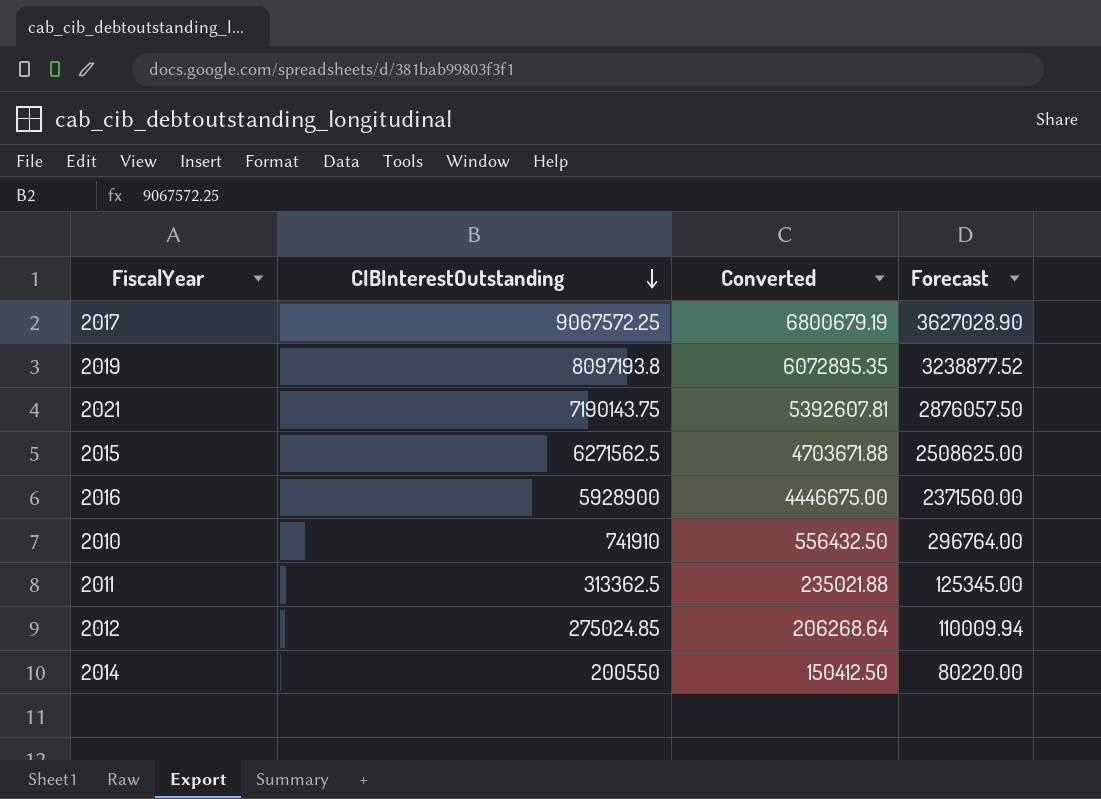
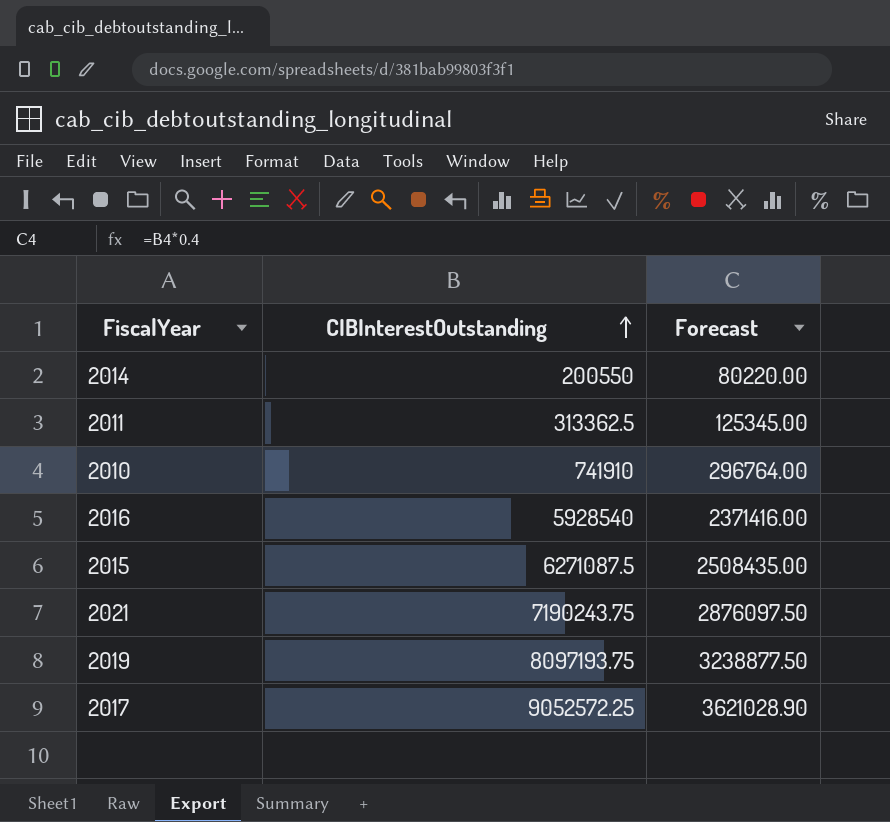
row order: CIBInterestOutstanding descending -> CIBInterestOutstanding ascending
column Converted | formula: [CIBInterestOutstanding] * 0.75 -> none
row 2012: 275024.85 | 206268.64 | 110009.94 -> none
2016 | CIBInterestOutstanding: 5928900 -> 5928540
2016 | Forecast: 2371560.00 -> 2371416.00
2015 | CIBInterestOutstanding: 6271562.5 -> 6271087.5
2015 | Forecast: 2508625.00 -> 2508435.00
2021 | CIBInterestOutstanding: 7190143.75 -> 7190243.75
2021 | Forecast: 2876057.50 -> 2876097.50
2019 | CIBInterestOutstanding: 8097193.8 -> 8097193.75
2019 | Forecast: 3238877.52 -> 3238877.50
2017 | CIBInterestOutstanding: 9067572.25 -> 9052572.25
2017 | Forecast: 3627028.90 -> 3621028.90

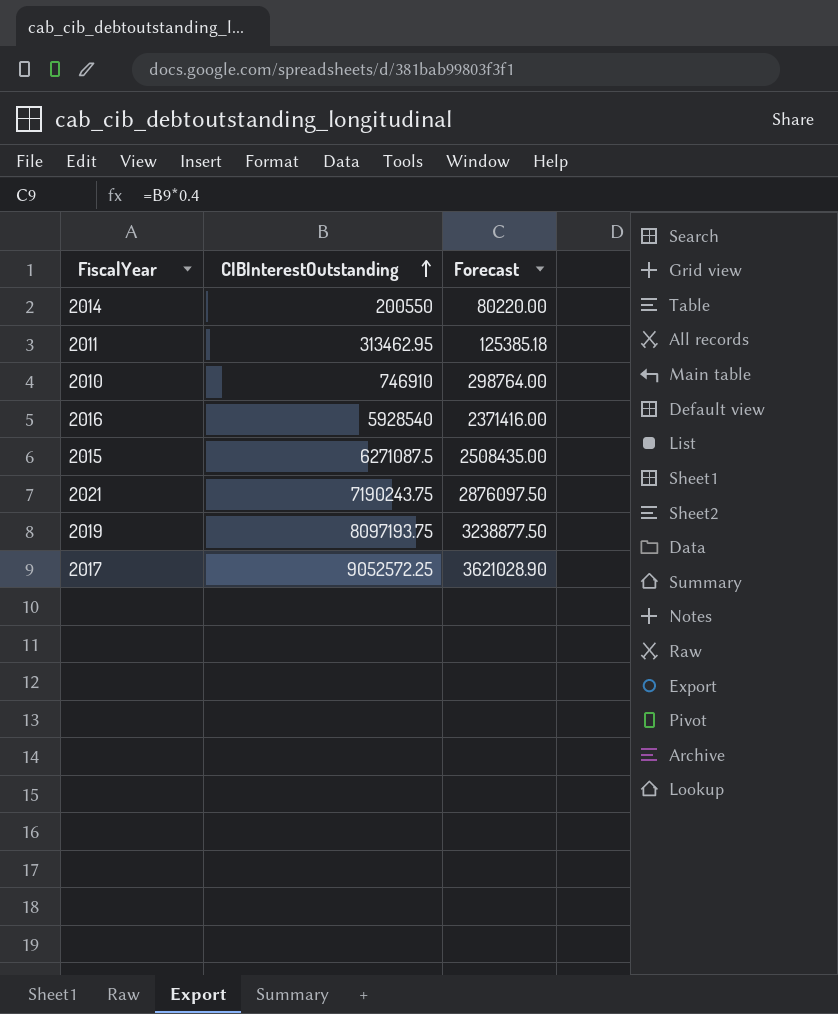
2011 | CIBInterestOutstanding: 313362.5 -> 313462.95
2011 | Forecast: 125345.00 -> 125385.18
2010 | CIBInterestOutstanding: 741910 -> 746910
2010 | Forecast: 296764.00 -> 298764.00

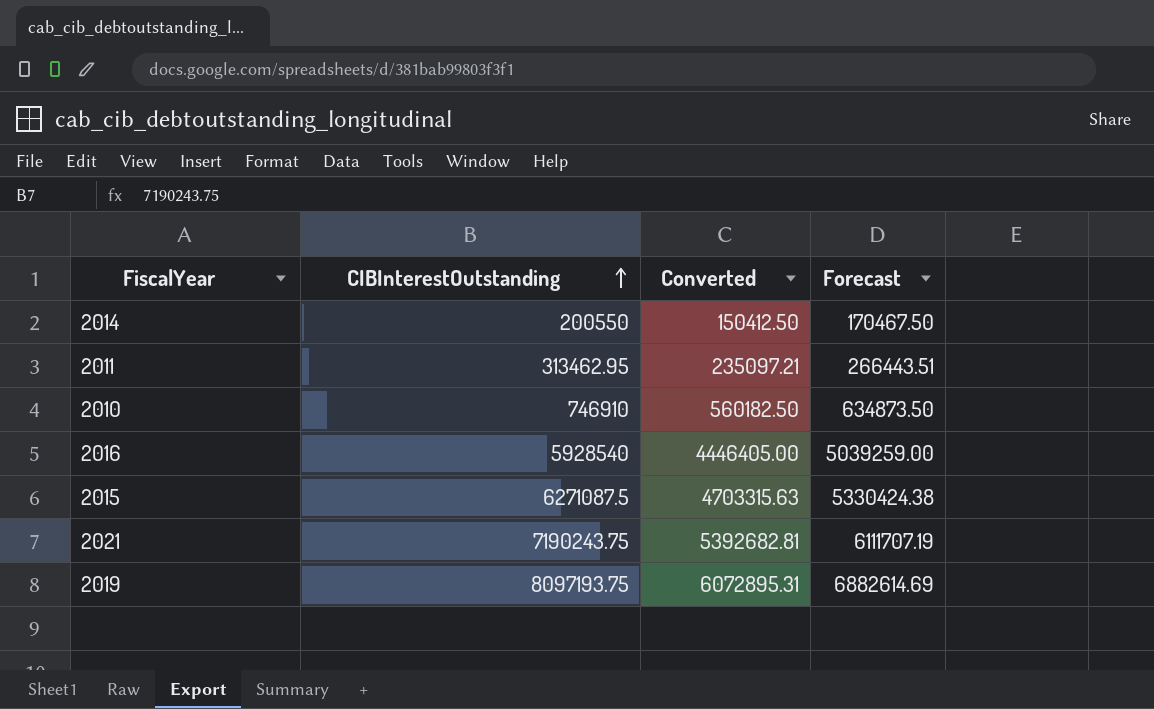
column Converted | formula: none -> [CIBInterestOutstanding] * 0.75
column Forecast | formula: [CIBInterestOutstanding] * 0.4 -> [CIBInterestOutstanding] * 0.85
row 2017: 9052572.25 | 3621028.90 -> none

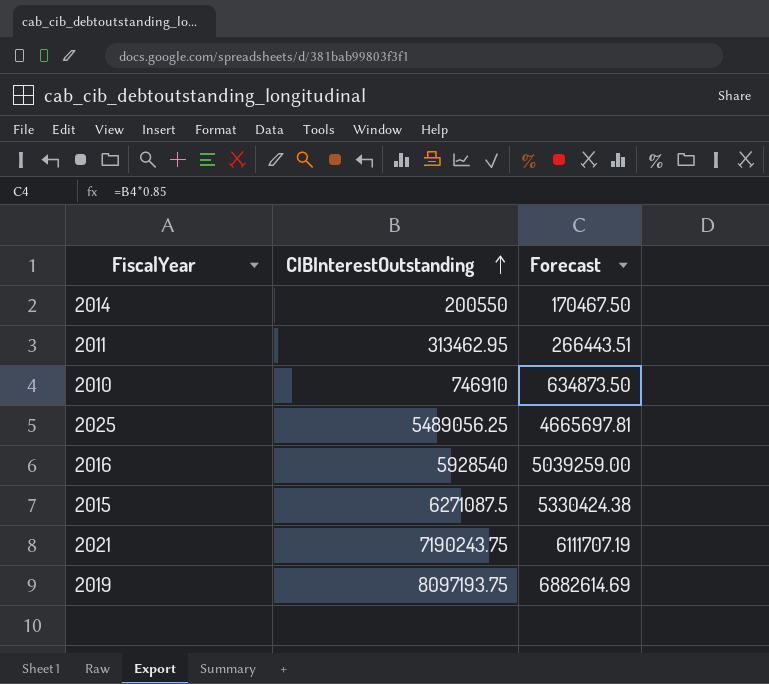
column Converted | formula: [CIBInterestOutstanding] * 0.75 -> none
row 2025: none -> 5489056.25 | 4665697.81

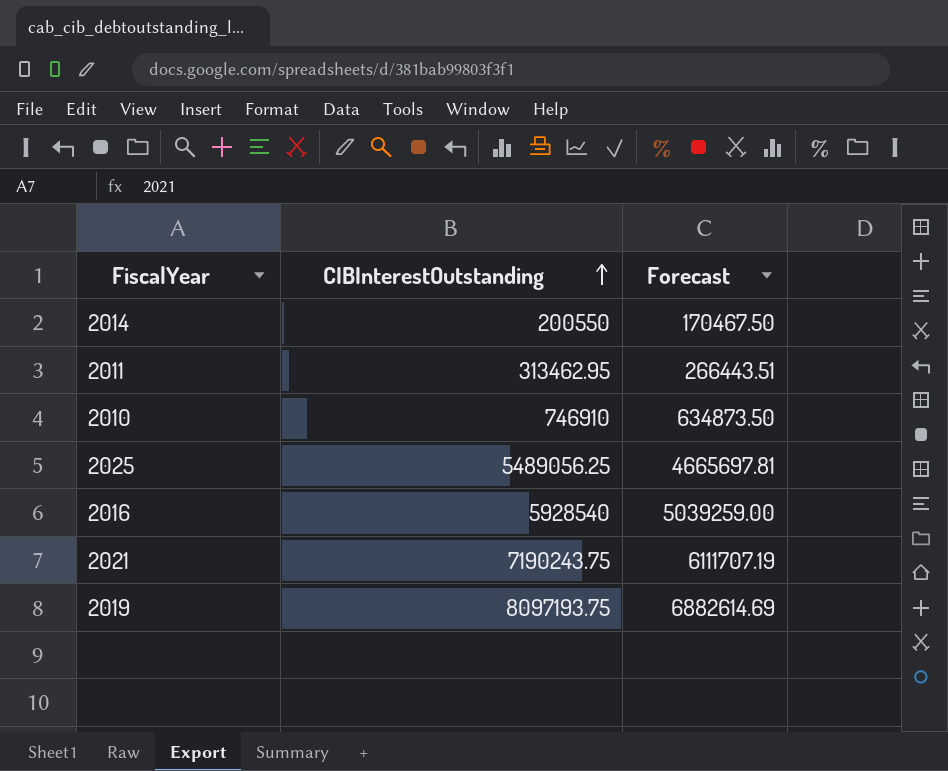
row 2015: 6271087.5 | 5330424.38 -> none

